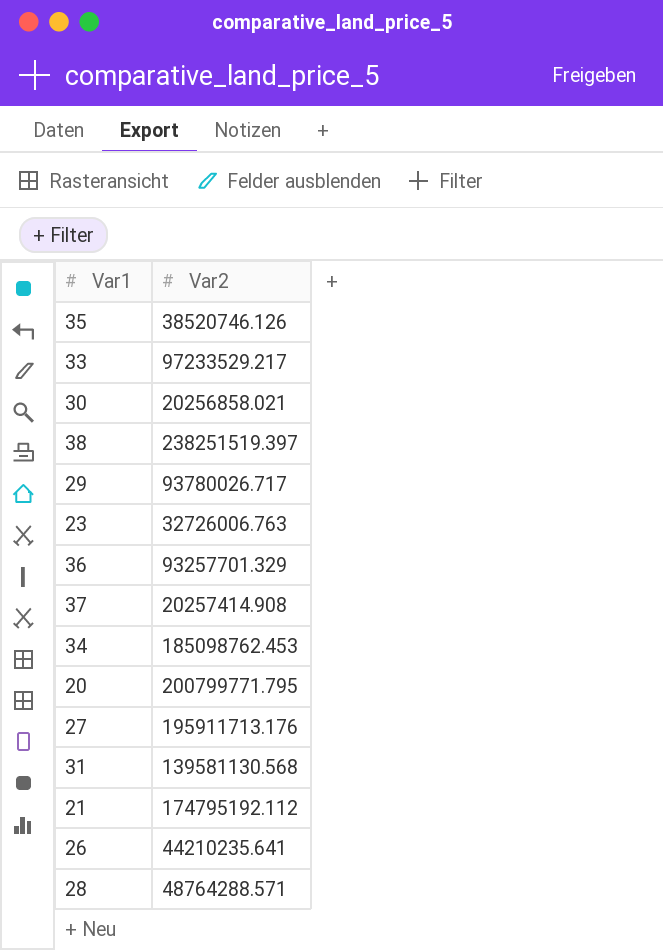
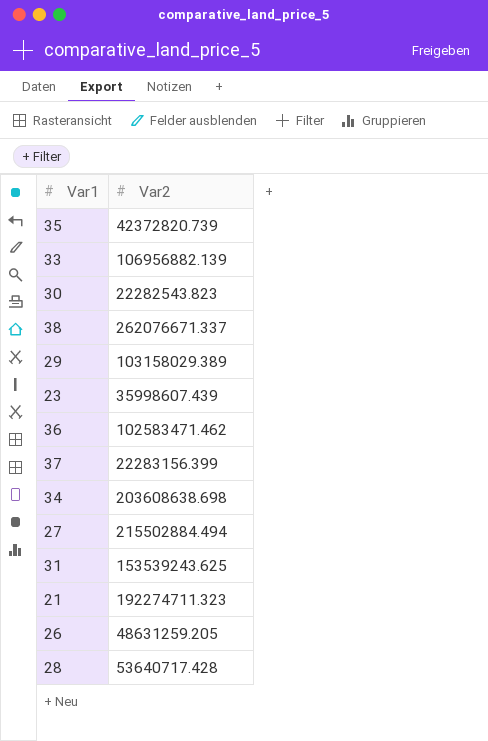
row 20: 200799771.795 -> none
35 | Var2: 38520746.126 -> 42372820.739
33 | Var2: 97233529.217 -> 106956882.139
30 | Var2: 20256858.021 -> 22282543.823
38 | Var2: 238251519.397 -> 262076671.337
29 | Var2: 93780026.717 -> 103158029.389
23 | Var2: 32726006.763 -> 35998607.439
36 | Var2: 93257701.329 -> 102583471.462
37 | Var2: 20257414.908 -> 22283156.399
34 | Var2: 185098762.453 -> 203608638.698
27 | Var2: 195911713.176 -> 215502884.494
31 | Var2: 139581130.568 -> 153539243.625
21 | Var2: 174795192.112 -> 192274711.323
26 | Var2: 44210235.641 -> 48631259.205
28 | Var2: 48764288.571 -> 53640717.428

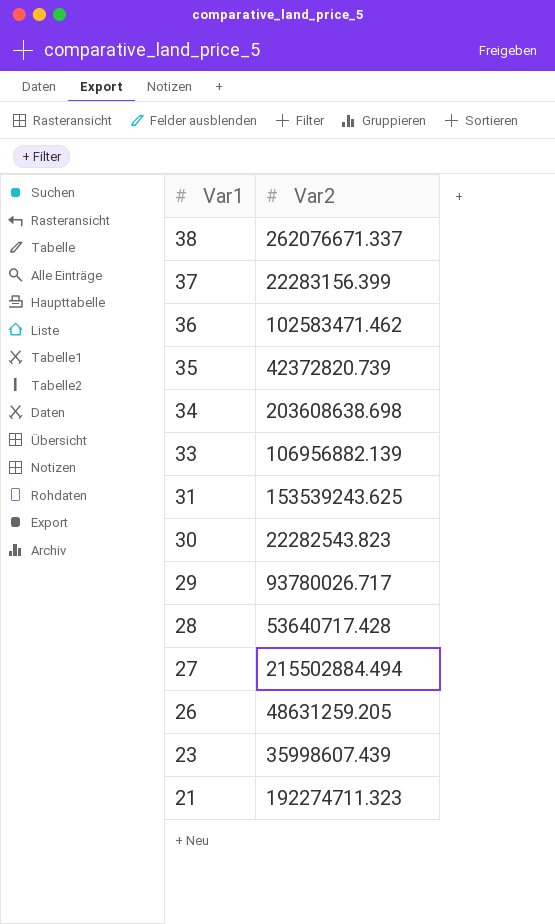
row order: none -> Var1 descending
29 | Var2: 103158029.389 -> 93780026.717

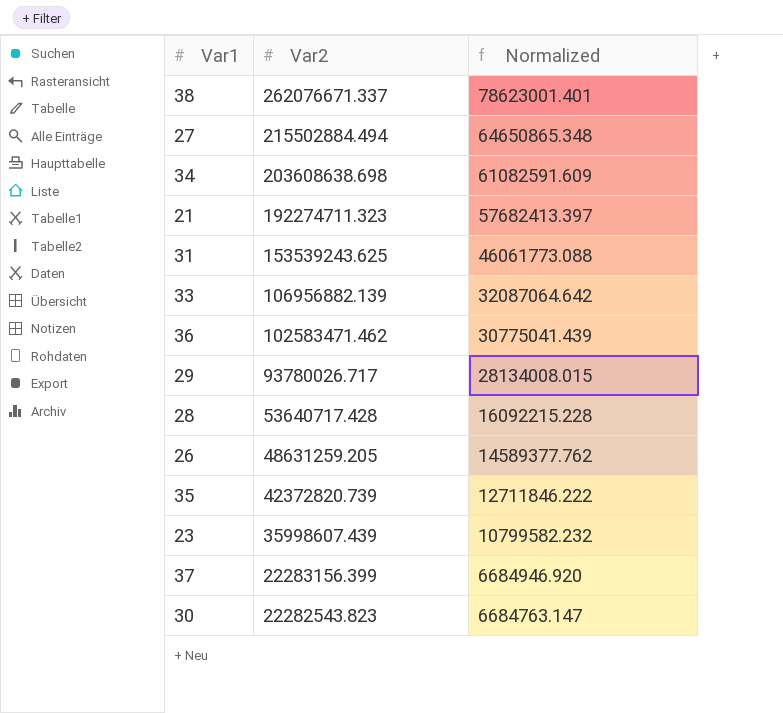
row order: Var1 descending -> Var2 descending
column Normalized | formula: none -> [Var2] * 0.3

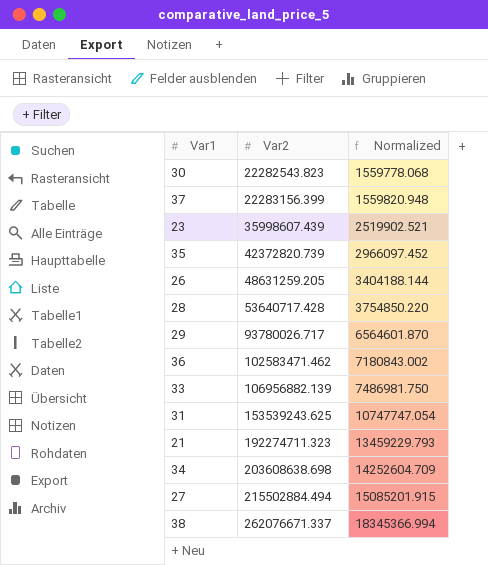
row order: Var2 descending -> Var2 ascending
column Normalized | formula: [Var2] * 0.3 -> [Var2] * 0.07

